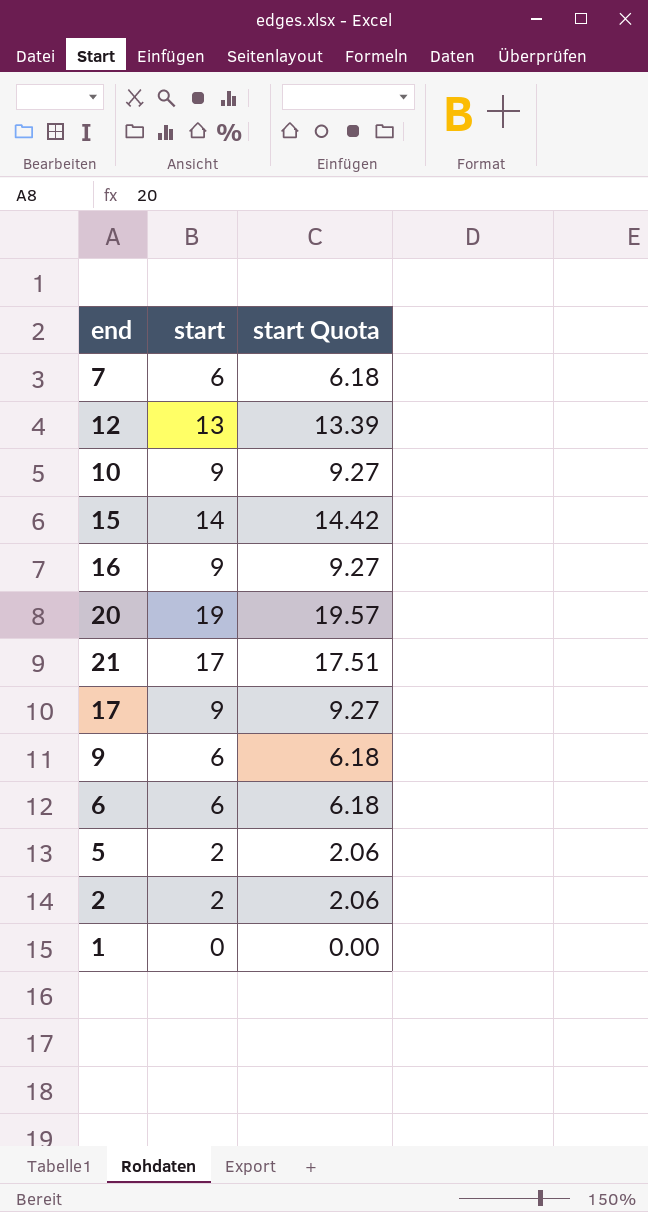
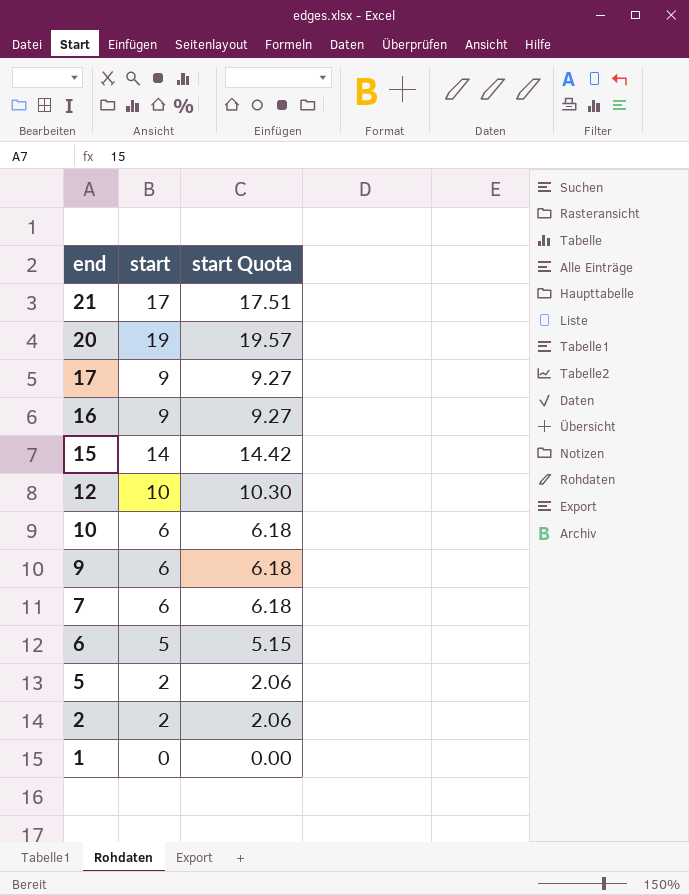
row order: none -> end descending
12 | start: 13 -> 10
12 | start Quota: 13.39 -> 10.30
10 | start: 9 -> 6
10 | start Quota: 9.27 -> 6.18
6 | start: 6 -> 5
6 | start Quota: 6.18 -> 5.15

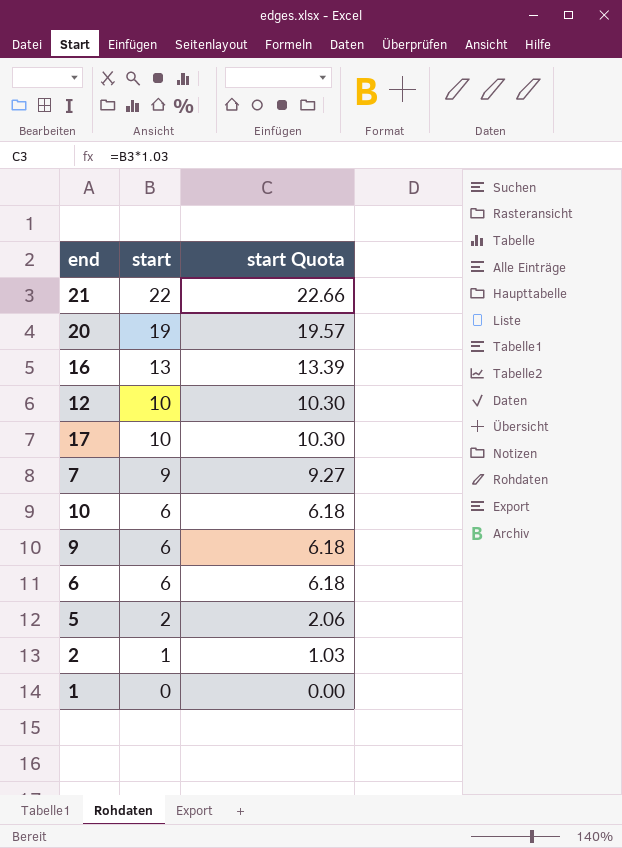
row order: end descending -> start descending
row 15: 14 | 14.42 -> none
21 | start: 17 -> 22
21 | start Quota: 17.51 -> 22.66
16 | start: 9 -> 13
16 | start Quota: 9.27 -> 13.39
17 | start: 9 -> 10
17 | start Quota: 9.27 -> 10.30
7 | start: 6 -> 9
7 | start Quota: 6.18 -> 9.27
6 | start: 5 -> 6
6 | start Quota: 5.15 -> 6.18
2 | start: 2 -> 1
2 | start Quota: 2.06 -> 1.03

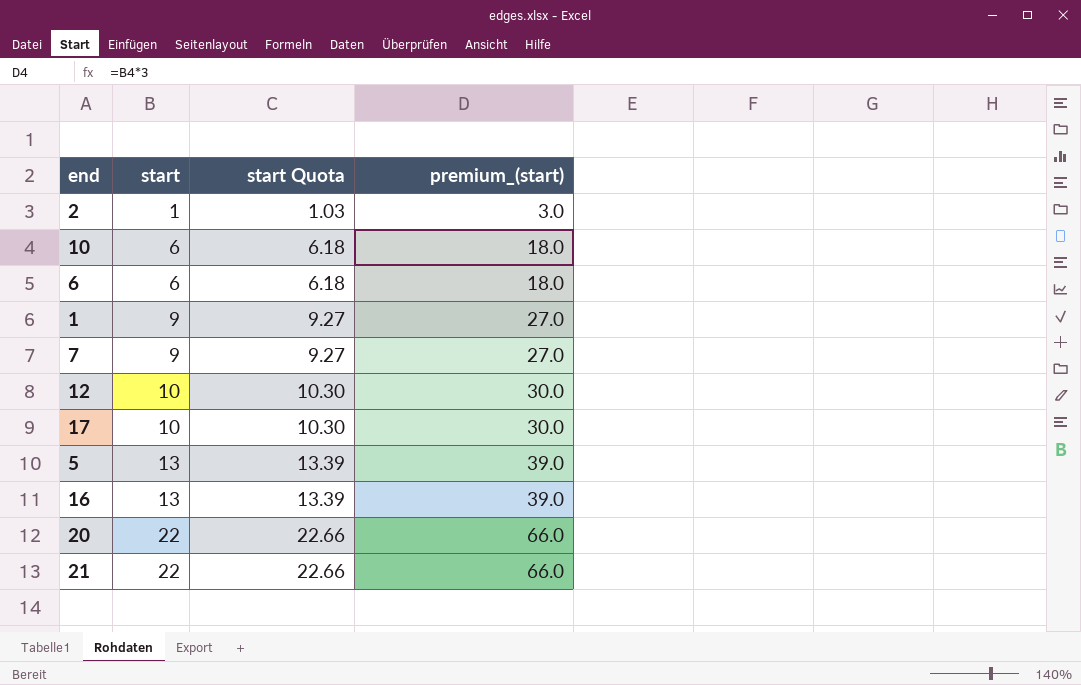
row order: start descending -> start ascending
column premium_(start) | formula: none -> [start] * 3
row 9: 6 | 6.18 -> none
1 | start: 0 -> 9
1 | start Quota: 0.00 -> 9.27
5 | start: 2 -> 13
5 | start Quota: 2.06 -> 13.39
20 | start: 19 -> 22
20 | start Quota: 19.57 -> 22.66

